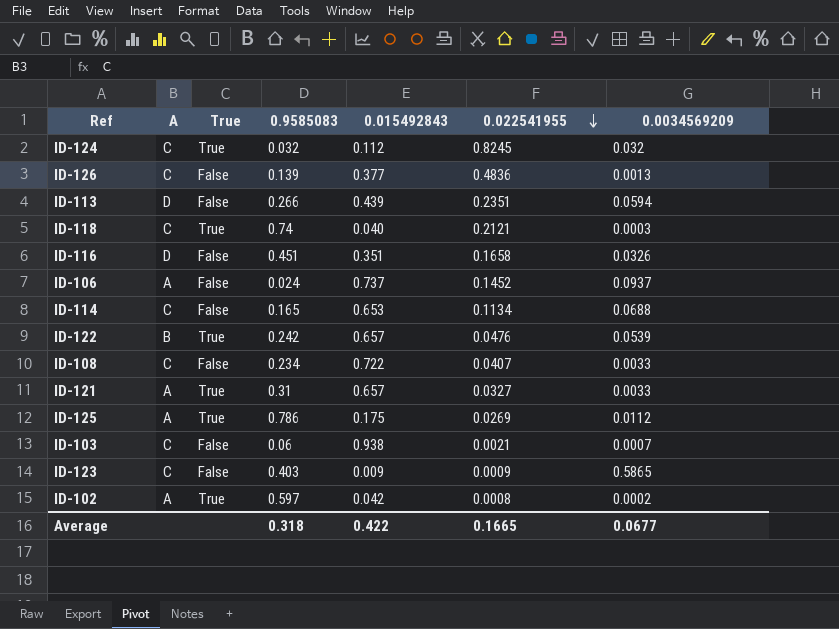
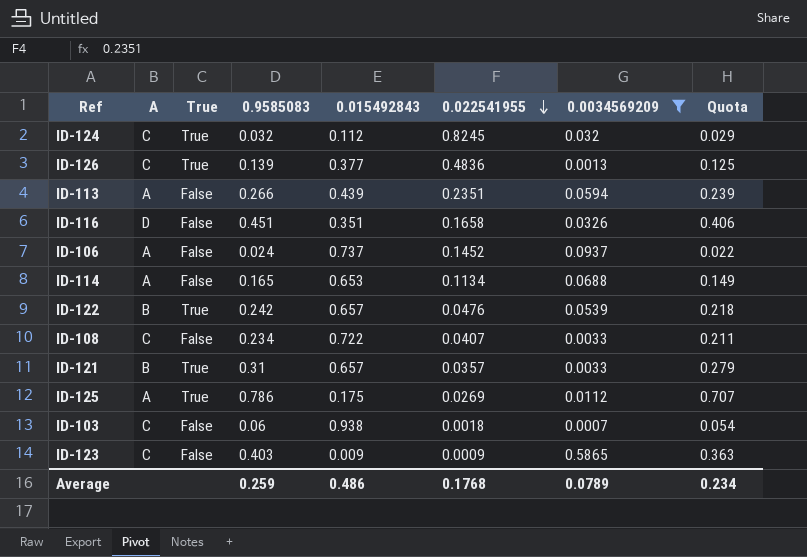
filter: none -> 0.0034569209 >= 0.0007
column Quota | formula: none -> [0.9585083] * 0.9
ID-126 | True: False -> True
ID-113 | A: D -> A
ID-114 | A: C -> A
ID-121 | A: A -> B
ID-121 | 0.022541955: 0.0327 -> 0.0357
ID-103 | 0.022541955: 0.0021 -> 0.0018
Average | 0.9585083: 0.318 -> 0.259
Average | 0.015492843: 0.422 -> 0.486
Average | 0.022541955: 0.1665 -> 0.1768
Average | 0.0034569209: 0.0677 -> 0.0789

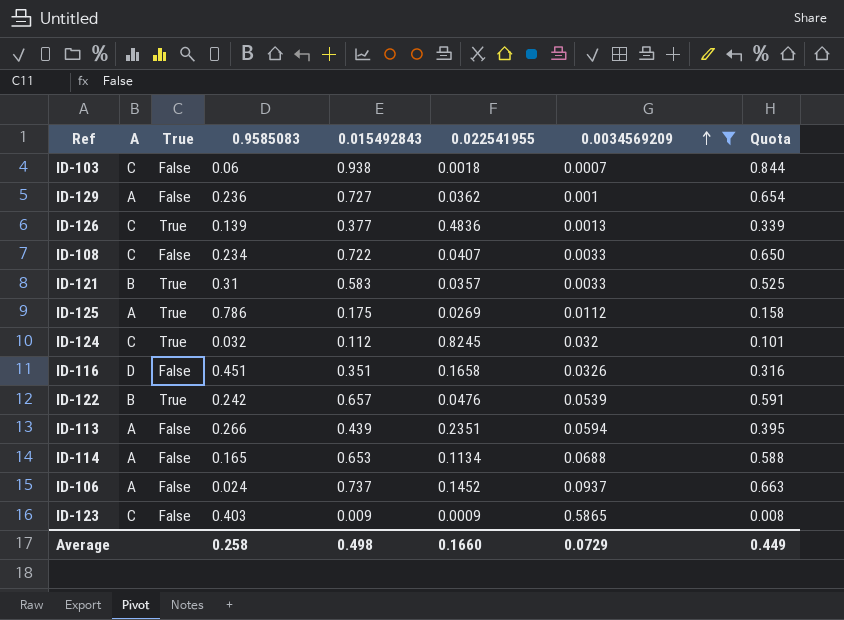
row order: 0.022541955 descending -> 0.0034569209 ascending
column Quota | formula: [0.9585083] * 0.9 -> [0.015492843] * 0.9
row ID-129: none -> A | False | 0.236 | 0.727 | 0.0362 | 0.001 | 0.654
ID-121 | 0.015492843: 0.657 -> 0.583
Average | 0.9585083: 0.259 -> 0.258
Average | 0.015492843: 0.486 -> 0.498
Average | 0.022541955: 0.1768 -> 0.1660
Average | 0.0034569209: 0.0789 -> 0.0729
Average | Quota: 0.234 -> 0.449

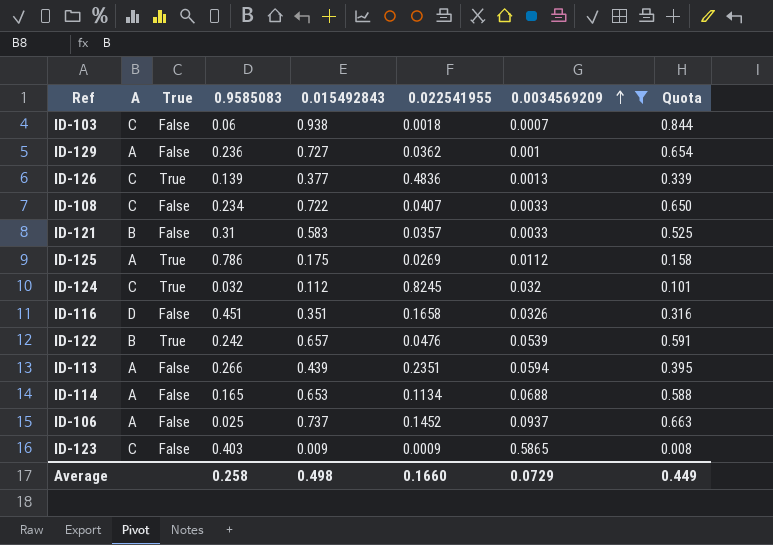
ID-121 | True: True -> False
ID-106 | 0.9585083: 0.024 -> 0.025

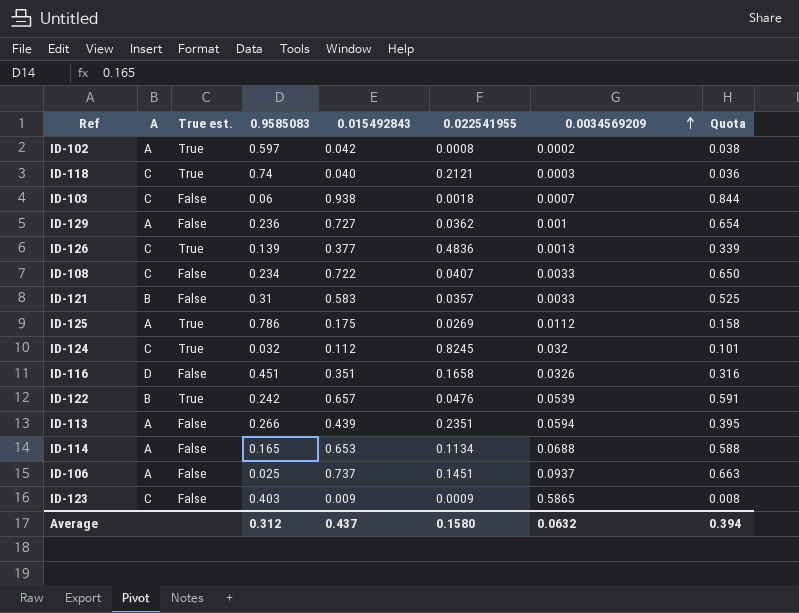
filter: 0.0034569209 >= 0.0007 -> none
column name: True -> True est.
ID-106 | 0.022541955: 0.1452 -> 0.1451
Average | 0.9585083: 0.258 -> 0.312
Average | 0.015492843: 0.498 -> 0.437
Average | 0.022541955: 0.1660 -> 0.1580
Average | 0.0034569209: 0.0729 -> 0.0632
Average | Quota: 0.449 -> 0.394

